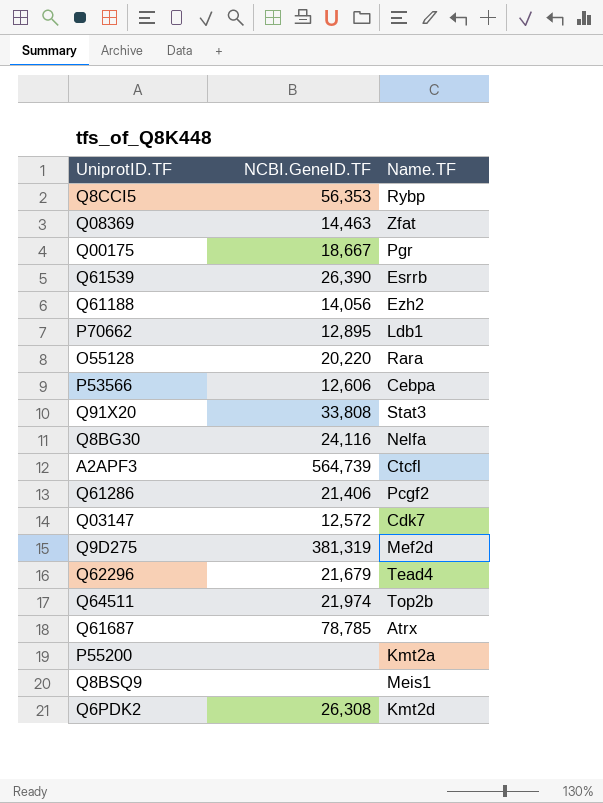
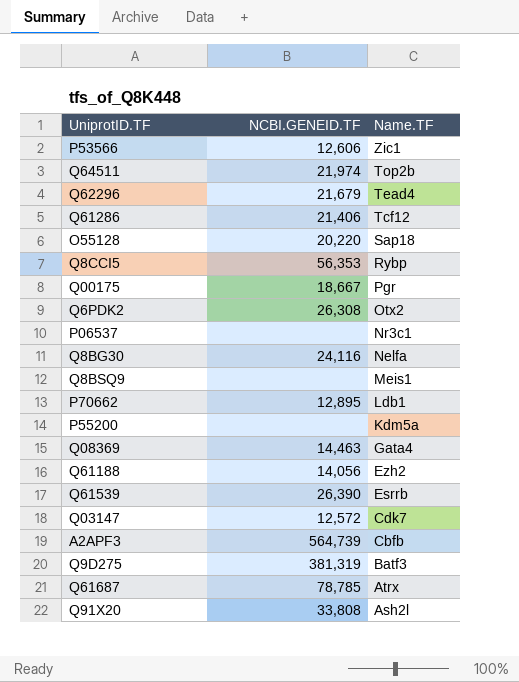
row order: none -> Name.TF descending
column name: NCBI.GeneID.TF -> NCBI.GENEID.TF
P53566 | Name.TF: Cebpa -> Zic1
Q61286 | Name.TF: Pcgf2 -> Tcf12
O55128 | Name.TF: Rara -> Sap18
Q6PDK2 | Name.TF: Kmt2d -> Otx2
row P06537: none -> none | Nr3c1
P55200 | Name.TF: Kmt2a -> Kdm5a
Q08369 | Name.TF: Zfat -> Gata4
A2APF3 | Name.TF: Ctcfl -> Cbfb
Q9D275 | Name.TF: Mef2d -> Batf3
Q91X20 | Name.TF: Stat3 -> Ash2l

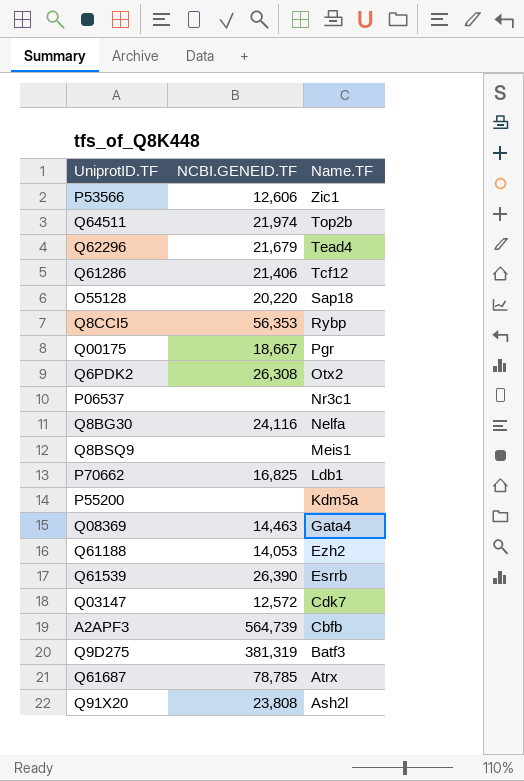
P70662 | NCBI.GENEID.TF: 12,895 -> 16,825
Q61188 | NCBI.GENEID.TF: 14,056 -> 14,053
Q91X20 | NCBI.GENEID.TF: 33,808 -> 23,808

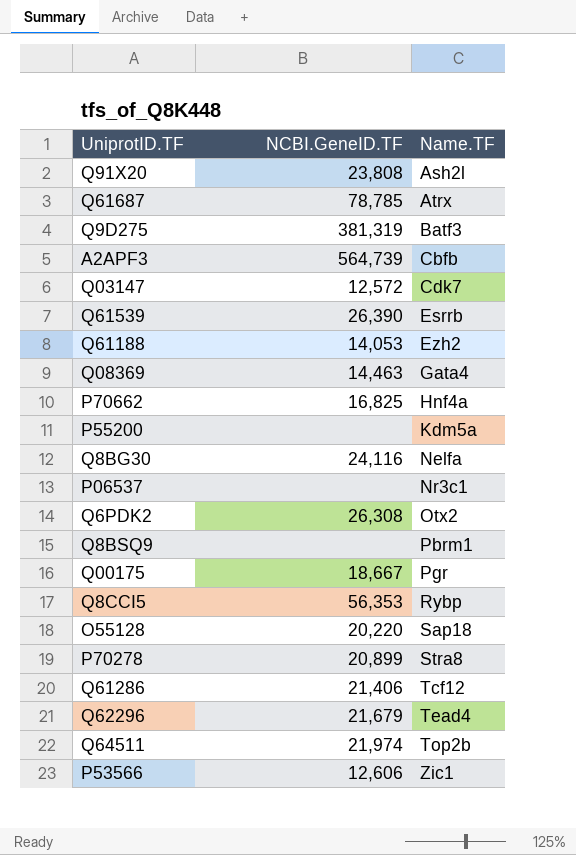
row order: Name.TF descending -> Name.TF ascending
column name: NCBI.GENEID.TF -> NCBI.GeneID.TF
P70662 | Name.TF: Ldb1 -> Hnf4a
Q8BSQ9 | Name.TF: Meis1 -> Pbrm1
row P70278: none -> 20,899 | Stra8

